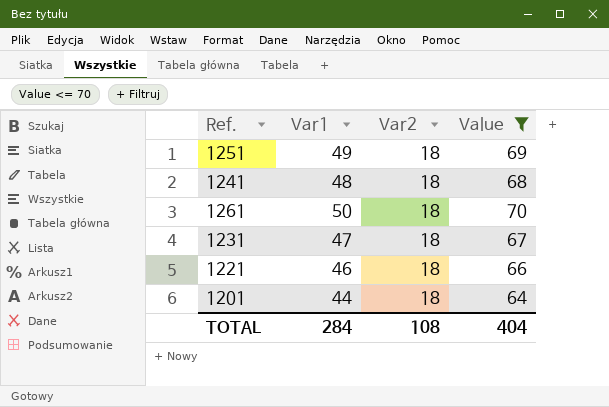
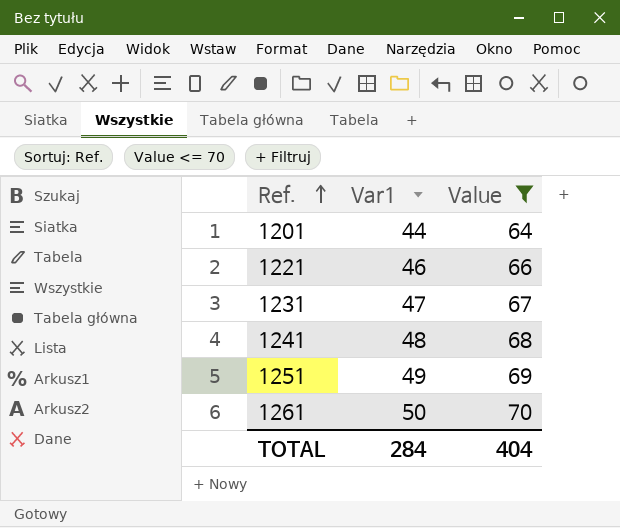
row order: none -> Ref. ascending
column Var2 | position: 3 -> none

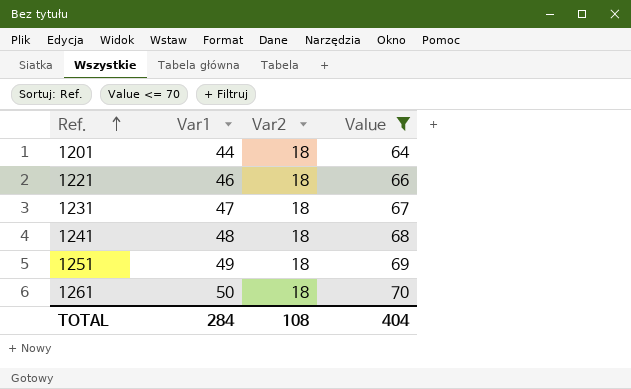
column Var2 | position: none -> 3

